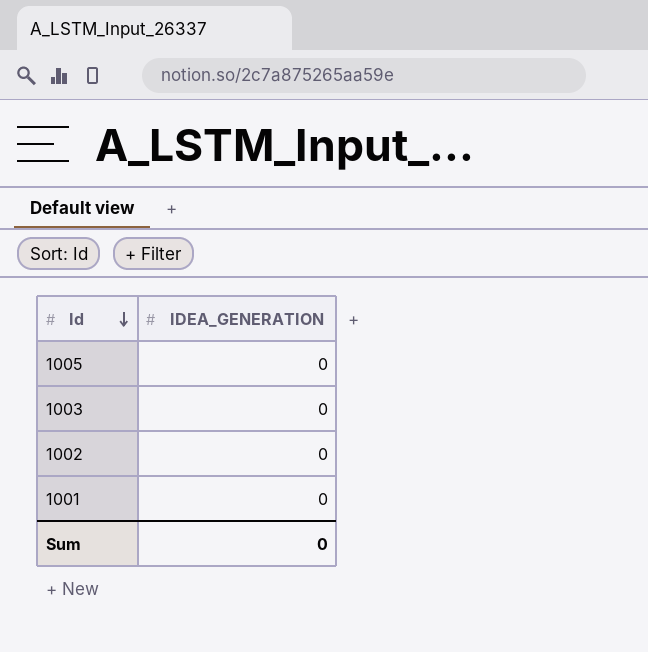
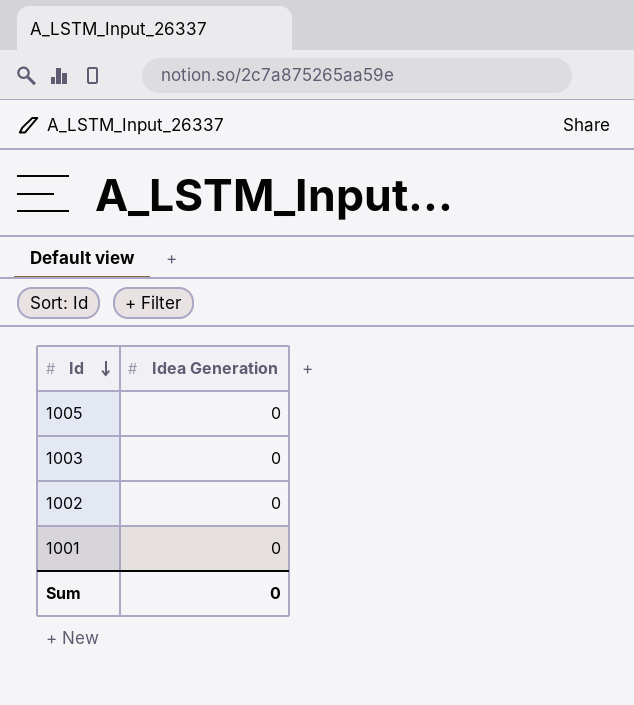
column name: IDEA_GENERATION -> Idea Generation

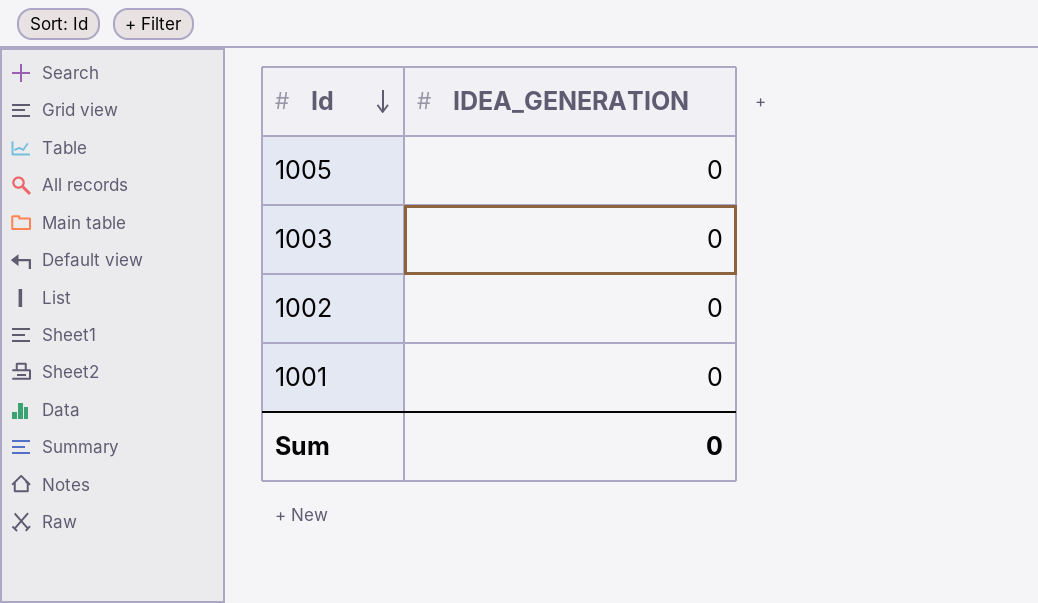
column name: Idea Generation -> IDEA_GENERATION

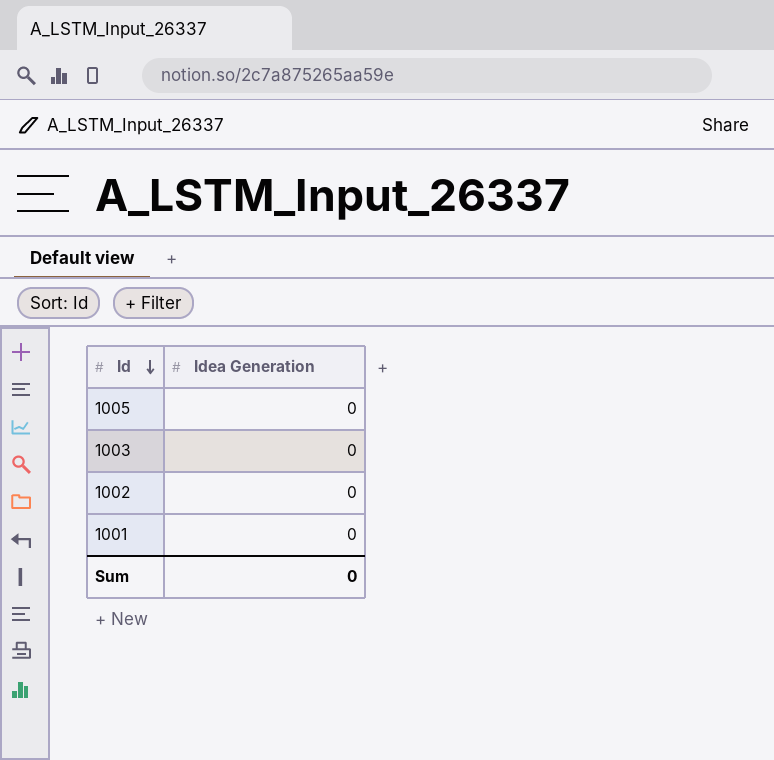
column name: IDEA_GENERATION -> Idea Generation

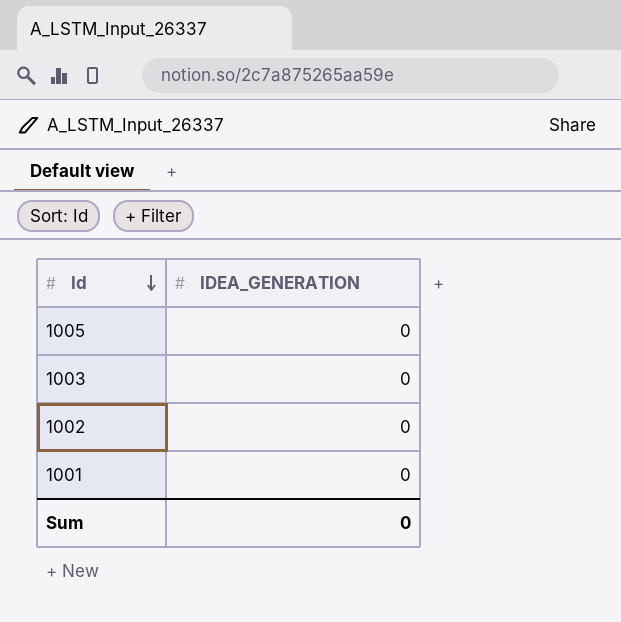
column name: Idea Generation -> IDEA_GENERATION

